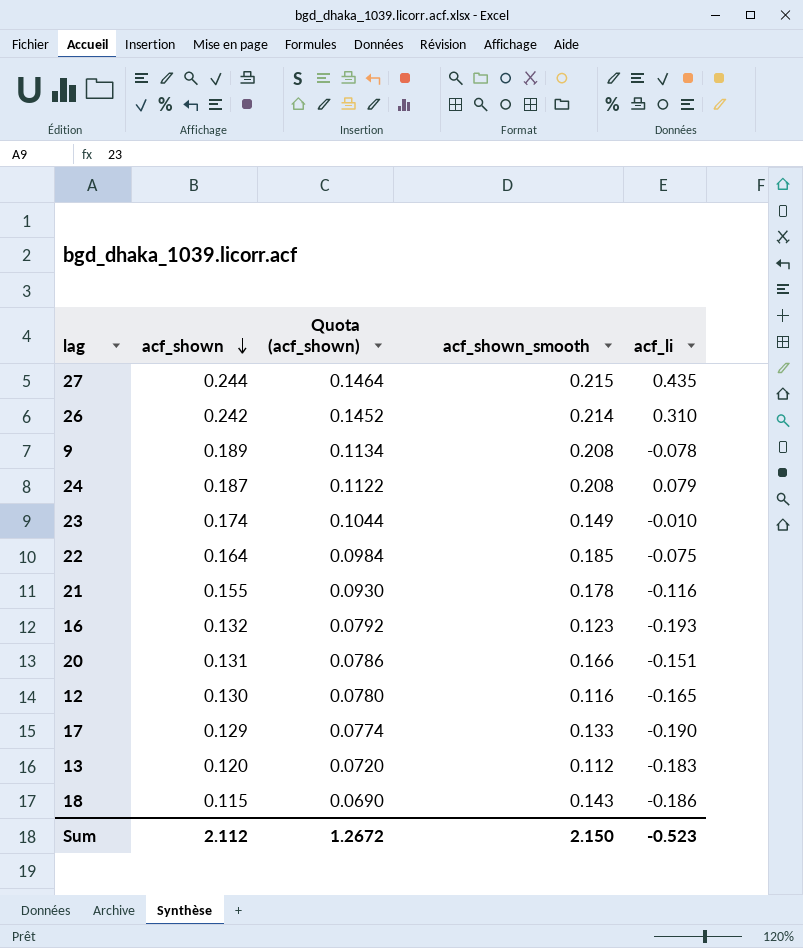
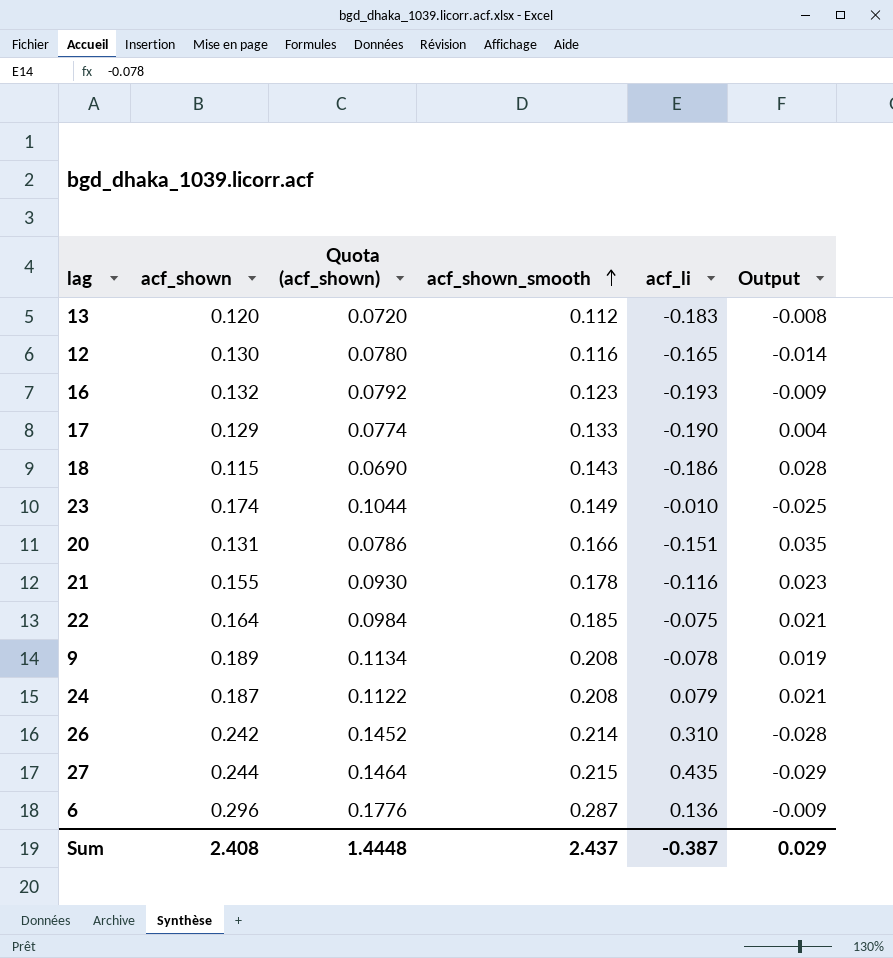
row order: acf_shown descending -> acf_shown_smooth ascending
column Output | formula: none -> [acf_shown_smooth] - [acf_shown]
row 6: none -> 0.296 | 0.1776 | 0.287 | 0.136 | -0.009
Sum | acf_shown: 2.112 -> 2.408
Sum | Quota (acf_shown): 1.2672 -> 1.4448
Sum | acf_shown_smooth: 2.150 -> 2.437
Sum | acf_li: -0.523 -> -0.387

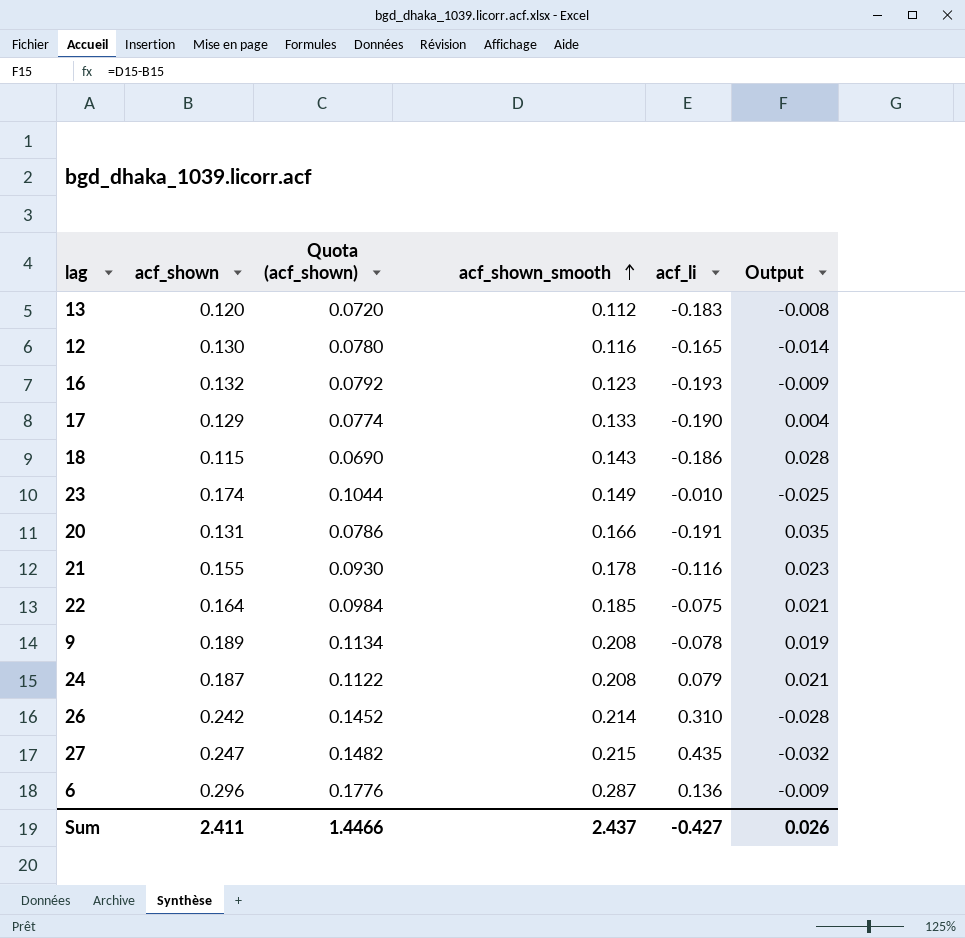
20 | acf_li: -0.151 -> -0.191
27 | acf_shown: 0.244 -> 0.247
27 | Quota (acf_shown): 0.1464 -> 0.1482
27 | Output: -0.029 -> -0.032
Sum | acf_shown: 2.408 -> 2.411
Sum | Quota (acf_shown): 1.4448 -> 1.4466
Sum | acf_li: -0.387 -> -0.427
Sum | Output: 0.029 -> 0.026

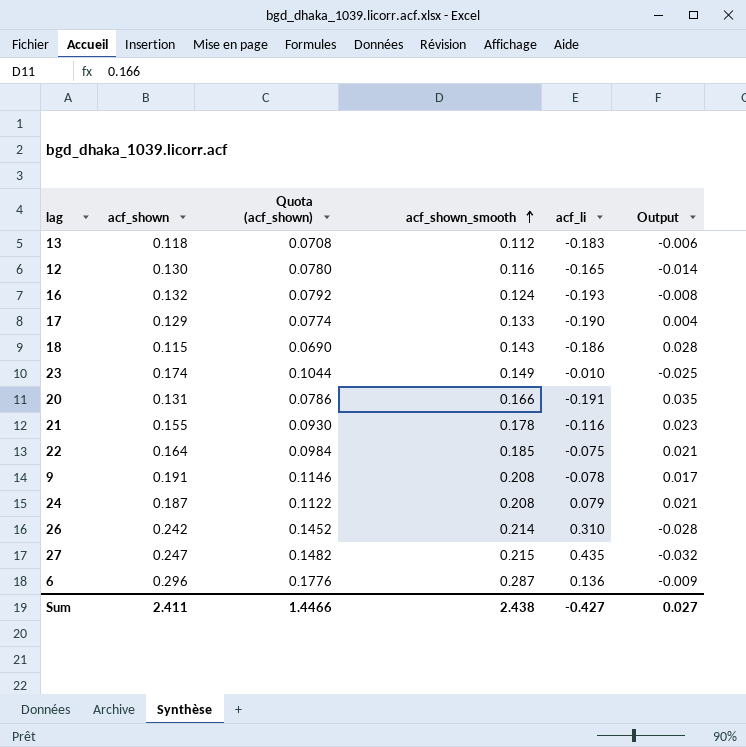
13 | acf_shown: 0.120 -> 0.118
13 | Quota (acf_shown): 0.0720 -> 0.0708
13 | Output: -0.008 -> -0.006
16 | acf_shown_smooth: 0.123 -> 0.124
16 | Output: -0.009 -> -0.008
9 | acf_shown: 0.189 -> 0.191
9 | Quota (acf_shown): 0.1134 -> 0.1146
9 | Output: 0.019 -> 0.017
Sum | acf_shown_smooth: 2.437 -> 2.438
Sum | Output: 0.026 -> 0.027

